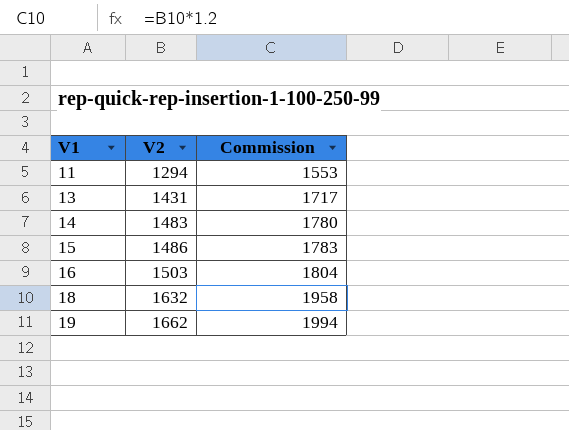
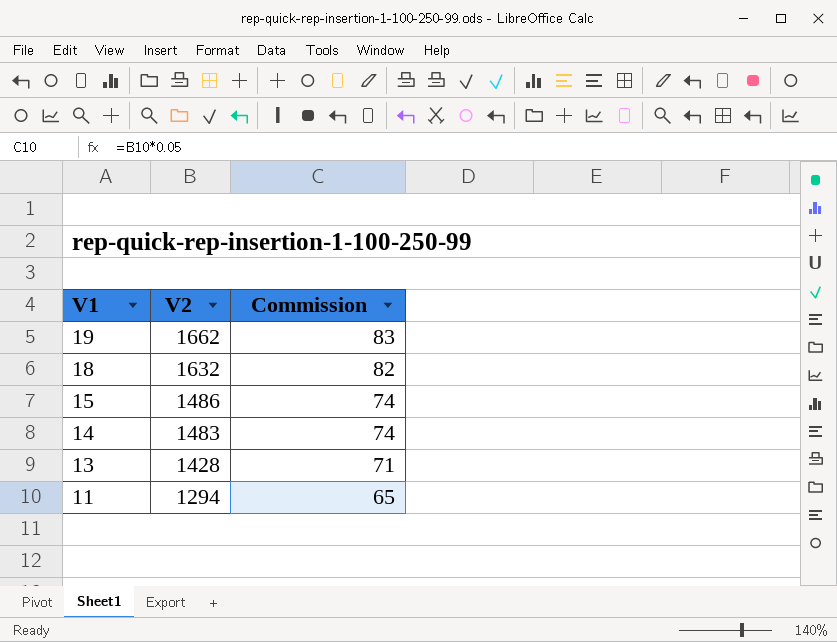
row order: V1 ascending -> V1 descending
column Commission | formula: [V2] * 1.2 -> [V2] * 0.05
row 16: 1503 | 1804 -> none
13 | V2: 1431 -> 1428

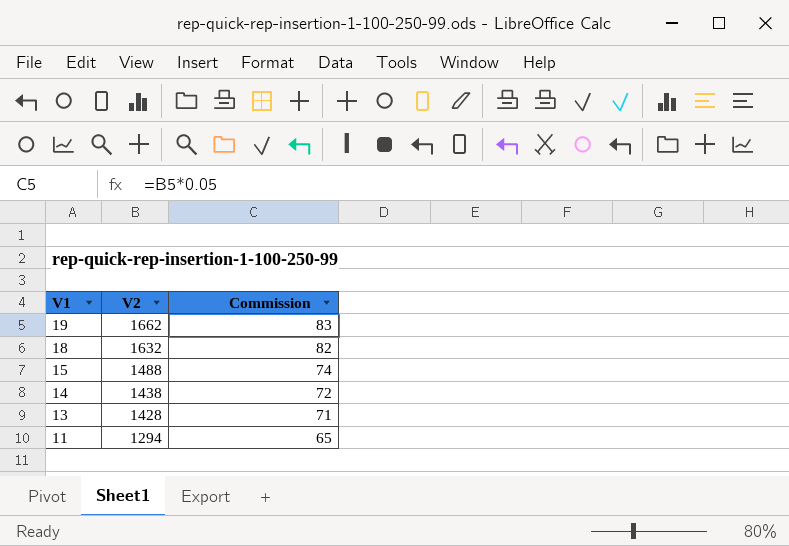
15 | V2: 1486 -> 1488
14 | V2: 1483 -> 1438
14 | Commission: 74 -> 72

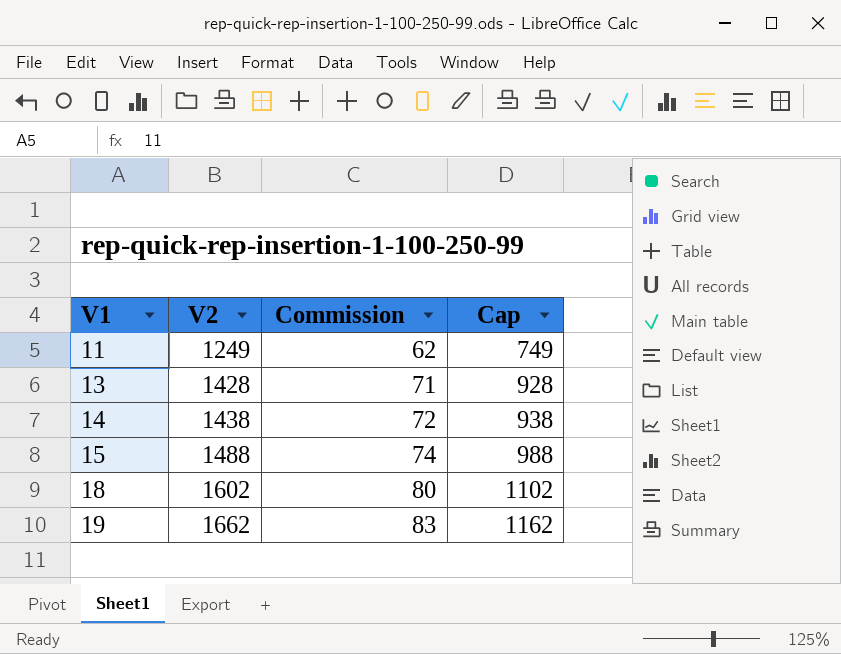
row order: V1 descending -> V1 ascending
column Cap | formula: none -> [V2] - 500
11 | V2: 1294 -> 1249
11 | Commission: 65 -> 62
18 | V2: 1632 -> 1602
18 | Commission: 82 -> 80

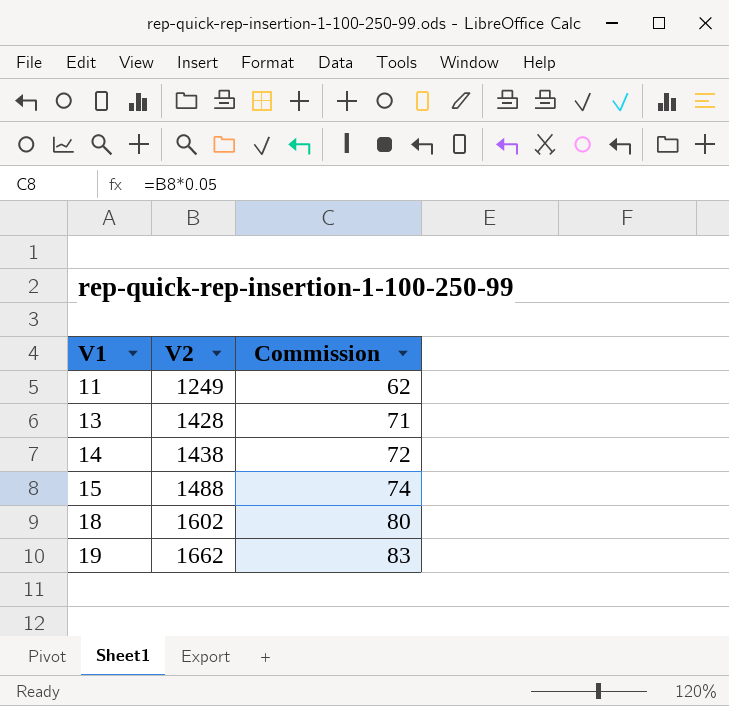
column Cap | formula: [V2] - 500 -> none

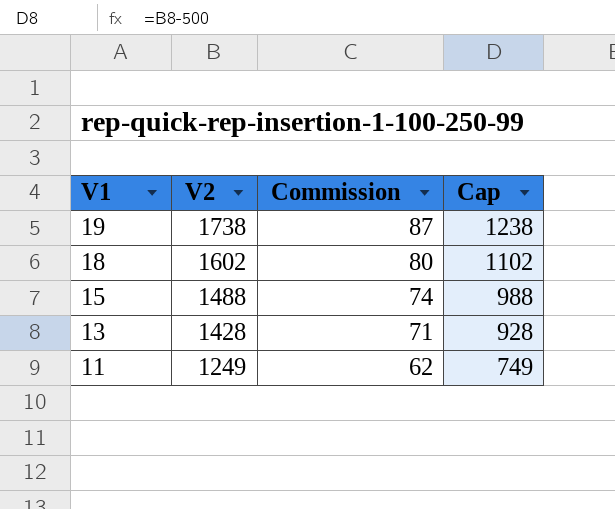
row order: V1 ascending -> V1 descending
column Cap | formula: none -> [V2] - 500
row 14: 1438 | 72 -> none
19 | V2: 1662 -> 1738
19 | Commission: 83 -> 87

